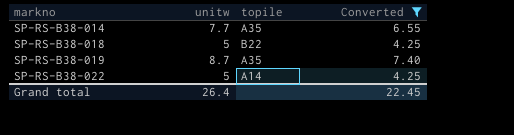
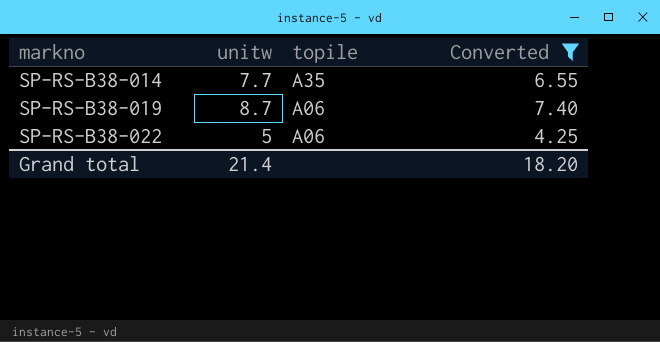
row SP-RS-B38-018: 5 | B22 | 4.25 -> none
SP-RS-B38-019 | topile: A35 -> A06
SP-RS-B38-022 | topile: A14 -> A06
Grand total | unitw: 26.4 -> 21.4
Grand total | Converted: 22.45 -> 18.20

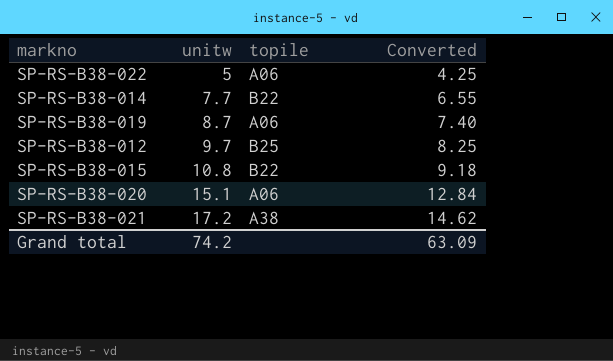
filter: Converted <= 7.40 -> none
row order: markno ascending -> unitw ascending
SP-RS-B38-014 | topile: A35 -> B22
Grand total | unitw: 21.4 -> 74.2
Grand total | Converted: 18.20 -> 63.09

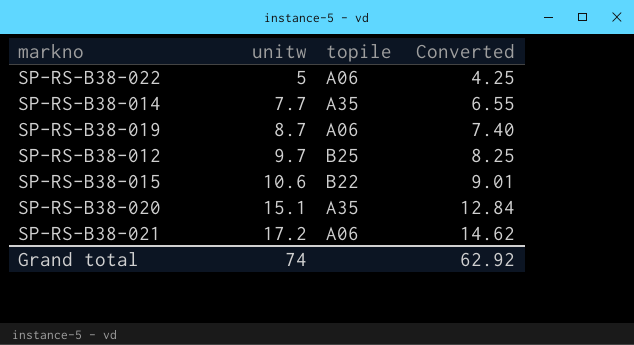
SP-RS-B38-014 | topile: B22 -> A35
SP-RS-B38-015 | unitw: 10.8 -> 10.6
SP-RS-B38-015 | Converted: 9.18 -> 9.01
SP-RS-B38-020 | topile: A06 -> A35
SP-RS-B38-021 | topile: A38 -> A06
Grand total | unitw: 74.2 -> 74
Grand total | Converted: 63.09 -> 62.92

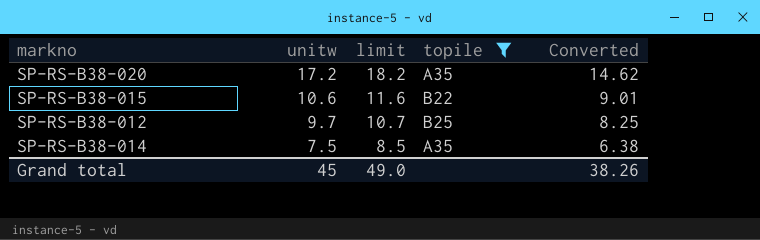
filter: none -> topile != A06
row order: unitw ascending -> unitw descending
column limit | formula: none -> [unitw] + 1
SP-RS-B38-020 | unitw: 15.1 -> 17.2
SP-RS-B38-020 | Converted: 12.84 -> 14.62
SP-RS-B38-014 | unitw: 7.7 -> 7.5
SP-RS-B38-014 | Converted: 6.55 -> 6.38
Grand total | unitw: 74 -> 45
Grand total | Converted: 62.92 -> 38.26

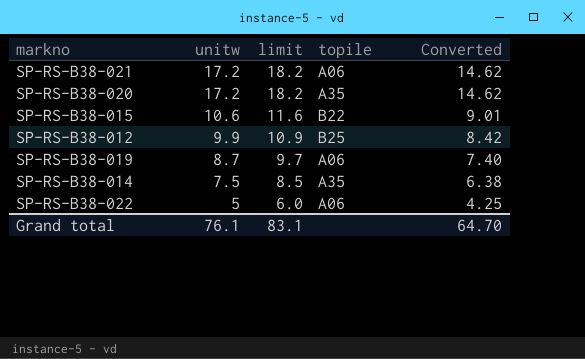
filter: topile != A06 -> none
SP-RS-B38-012 | unitw: 9.7 -> 9.9
SP-RS-B38-012 | limit: 10.7 -> 10.9
SP-RS-B38-012 | Converted: 8.25 -> 8.42
Grand total | unitw: 45 -> 76.1
Grand total | limit: 49.0 -> 83.1
Grand total | Converted: 38.26 -> 64.70

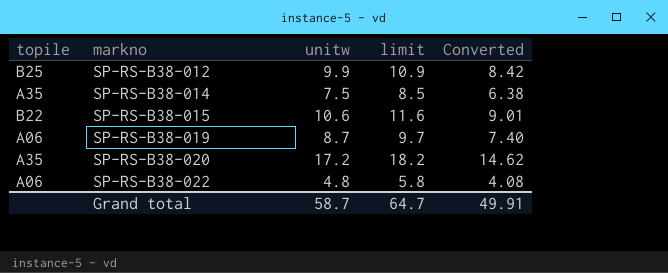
row order: unitw descending -> markno ascending
column topile | position: 4 -> 1
row SP-RS-B38-021: 17.2 | 18.2 | A06 | 14.62 -> none
SP-RS-B38-022 | unitw: 5 -> 4.8
SP-RS-B38-022 | limit: 6.0 -> 5.8
SP-RS-B38-022 | Converted: 4.25 -> 4.08
Grand total | unitw: 76.1 -> 58.7
Grand total | limit: 83.1 -> 64.7
Grand total | Converted: 64.70 -> 49.91

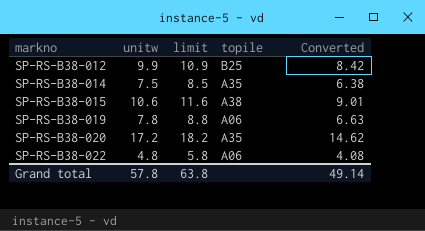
column topile | position: 1 -> 4
SP-RS-B38-015 | topile: B22 -> A38
SP-RS-B38-019 | unitw: 8.7 -> 7.8
SP-RS-B38-019 | limit: 9.7 -> 8.8
SP-RS-B38-019 | Converted: 7.40 -> 6.63
Grand total | unitw: 58.7 -> 57.8
Grand total | limit: 64.7 -> 63.8
Grand total | Converted: 49.91 -> 49.14

